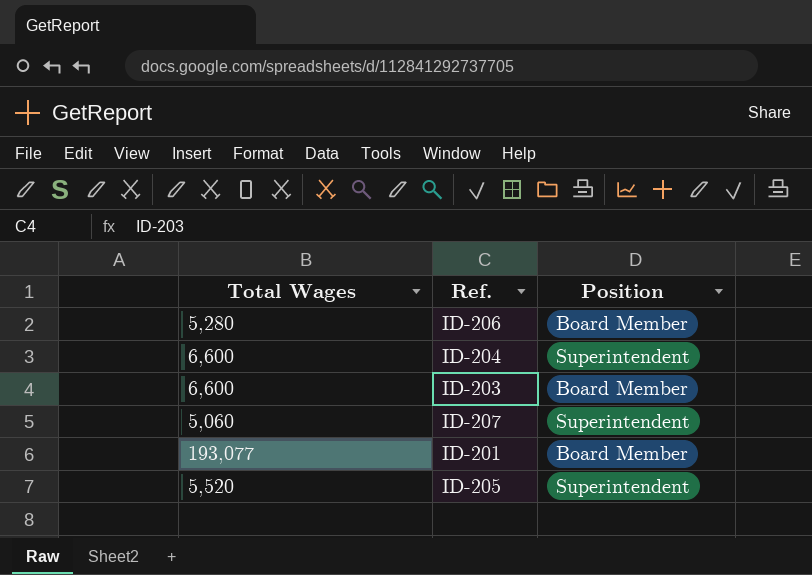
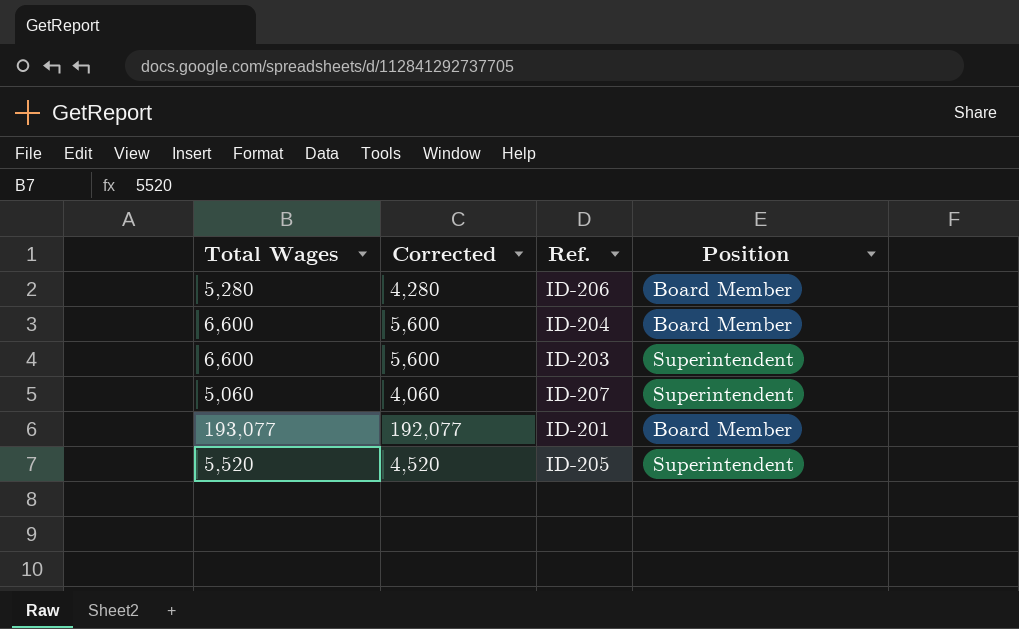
column Corrected | formula: none -> [Total Wages] - 1000
ID-204 | Position: Superintendent -> Board Member
ID-203 | Position: Board Member -> Superintendent

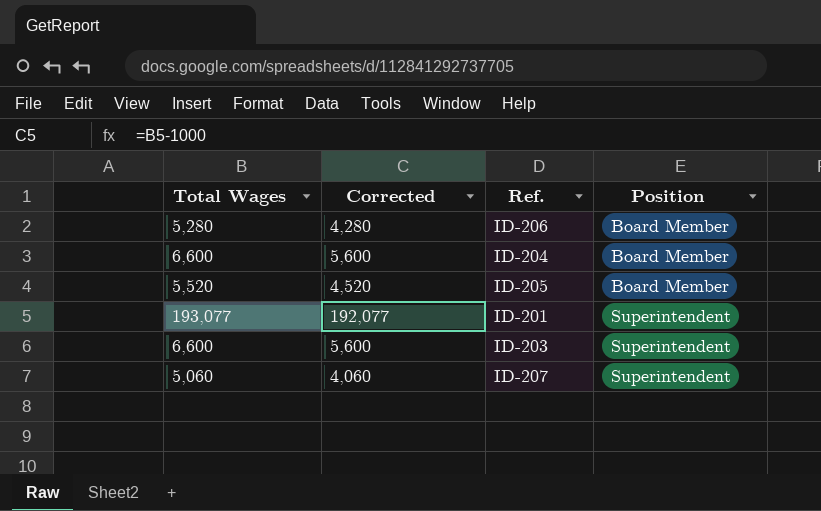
row order: none -> Position ascending
ID-205 | Position: Superintendent -> Board Member
ID-201 | Position: Board Member -> Superintendent

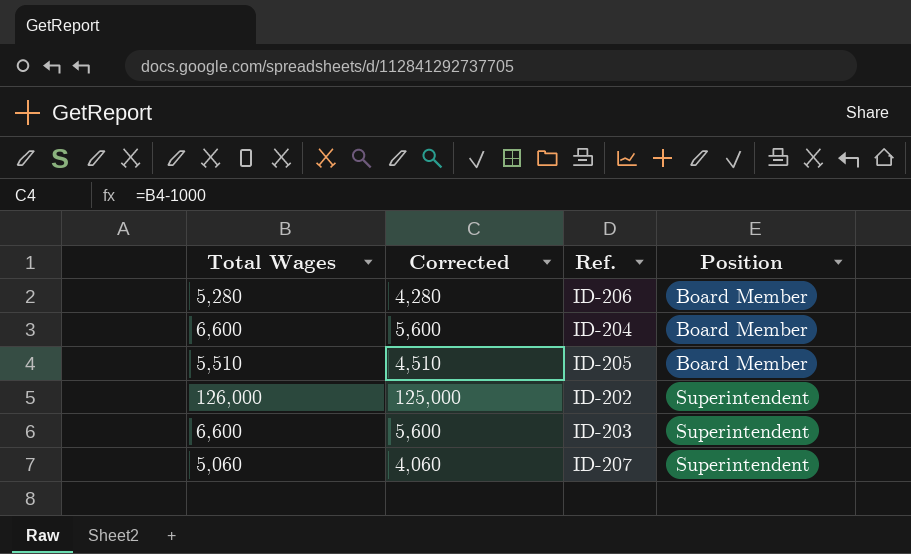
row ID-201: 193,077 | 192,077 | Superintendent -> none
ID-205 | Total Wages: 5,520 -> 5,510
ID-205 | Corrected: 4,520 -> 4,510
row ID-202: none -> 126,000 | 125,000 | Superintendent

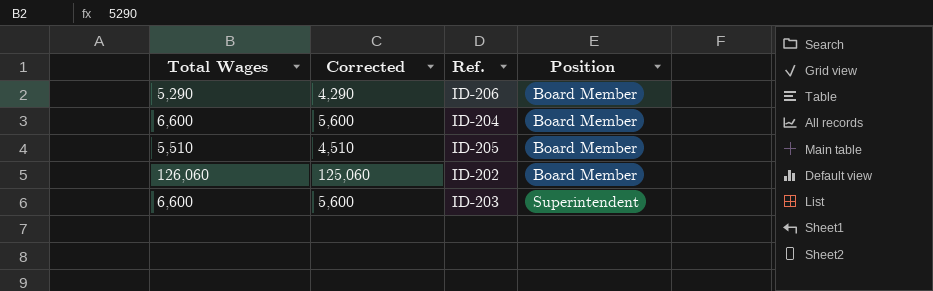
row ID-207: 5,060 | 4,060 | Superintendent -> none
ID-206 | Total Wages: 5,280 -> 5,290
ID-206 | Corrected: 4,280 -> 4,290
ID-202 | Total Wages: 126,000 -> 126,060
ID-202 | Corrected: 125,000 -> 125,060
ID-202 | Position: Superintendent -> Board Member

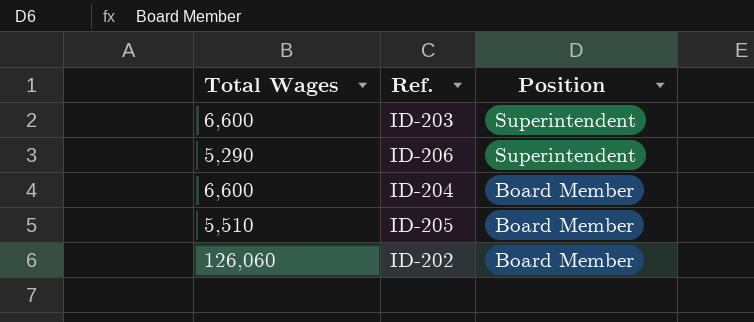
row order: Position ascending -> Position descending
column Corrected | formula: [Total Wages] - 1000 -> none
ID-206 | Position: Board Member -> Superintendent

